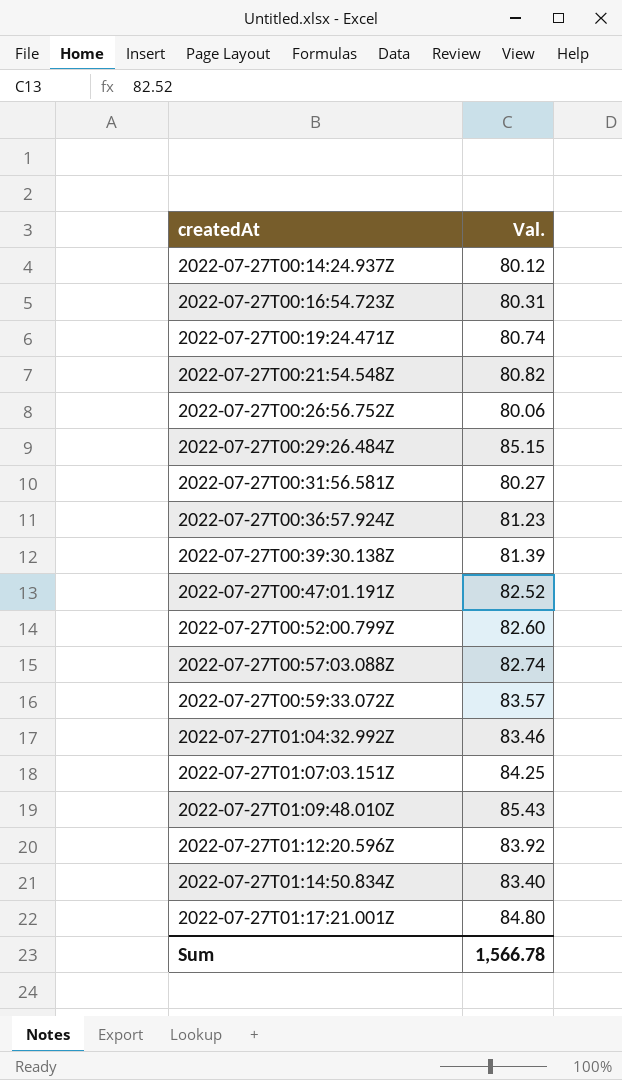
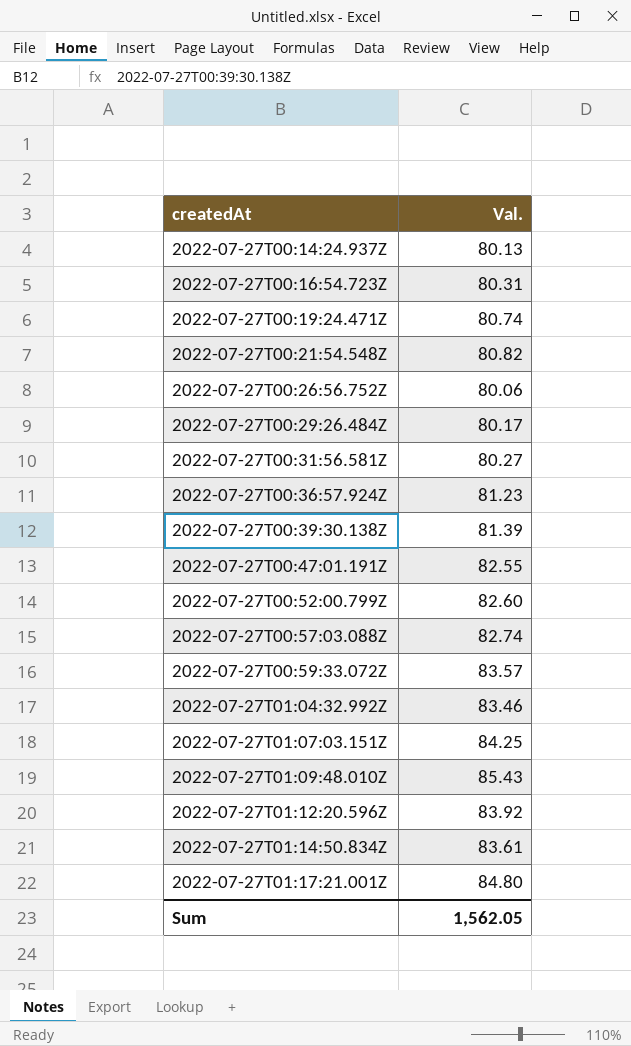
2022-07-27T00:14:24.937Z | Val.: 80.12 -> 80.13
2022-07-27T00:29:26.484Z | Val.: 85.15 -> 80.17
2022-07-27T00:47:01.191Z | Val.: 82.52 -> 82.55
2022-07-27T01:14:50.834Z | Val.: 83.40 -> 83.61
Sum | Val.: 1,566.78 -> 1,562.05

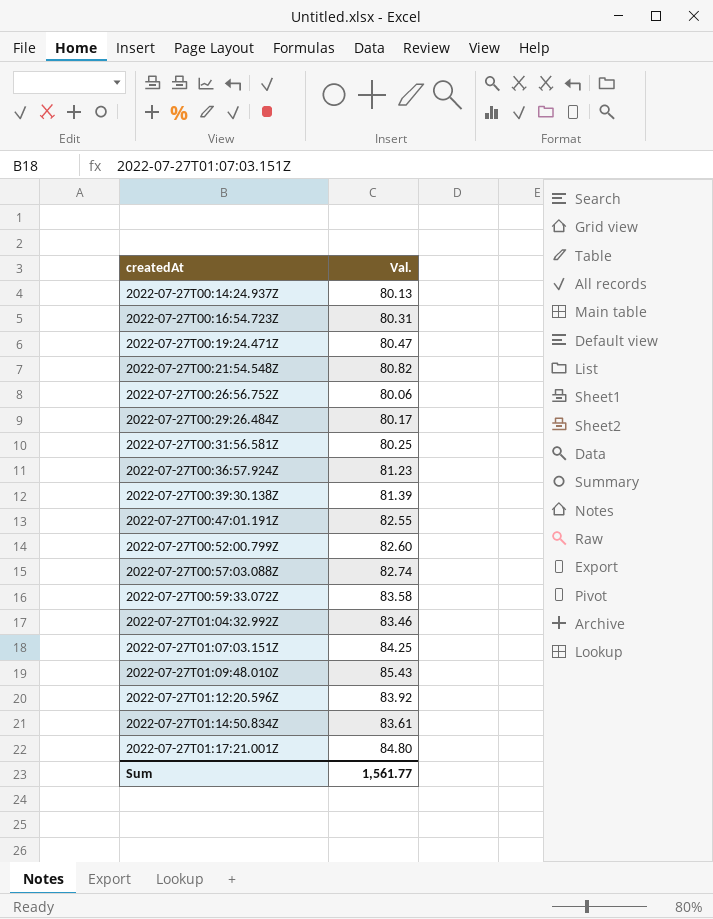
2022-07-27T00:19:24.471Z | Val.: 80.74 -> 80.47
2022-07-27T00:31:56.581Z | Val.: 80.27 -> 80.25
2022-07-27T00:59:33.072Z | Val.: 83.57 -> 83.58
Sum | Val.: 1,562.05 -> 1,561.77

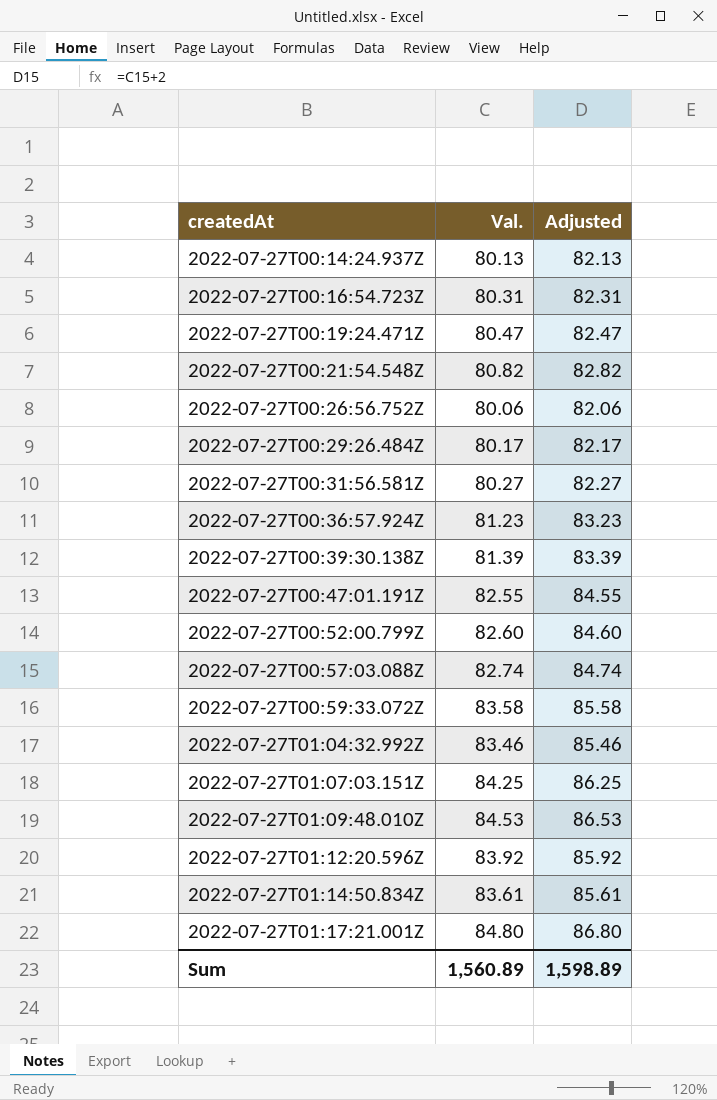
column Adjusted | formula: none -> [Val.] + 2
2022-07-27T00:31:56.581Z | Val.: 80.25 -> 80.27
2022-07-27T01:09:48.010Z | Val.: 85.43 -> 84.53
Sum | Val.: 1,561.77 -> 1,560.89

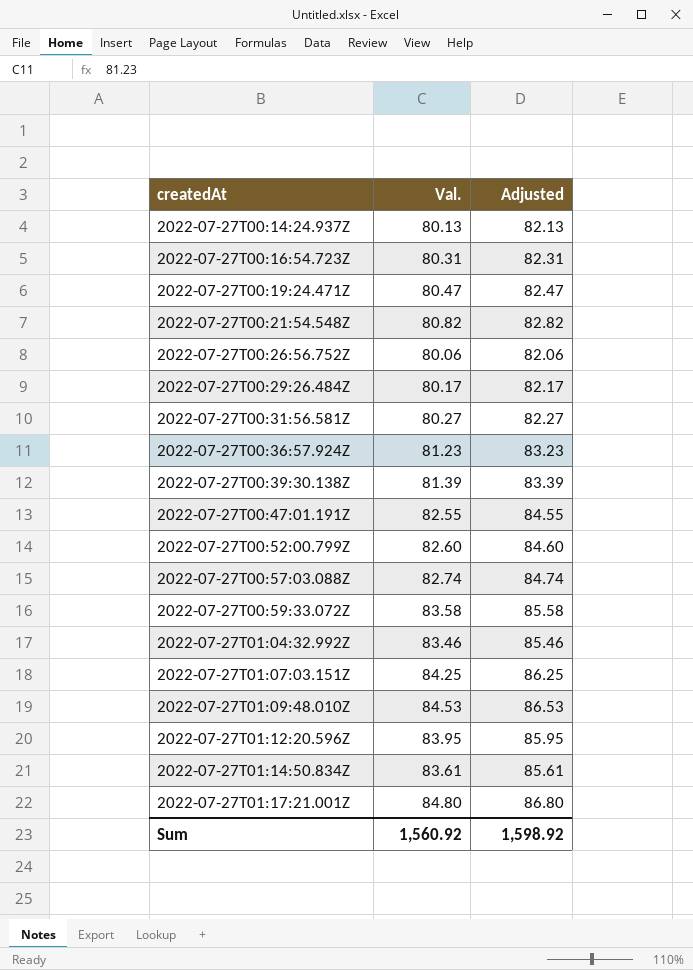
2022-07-27T01:12:20.596Z | Val.: 83.92 -> 83.95
2022-07-27T01:12:20.596Z | Adjusted: 85.92 -> 85.95
Sum | Val.: 1,560.89 -> 1,560.92
Sum | Adjusted: 1,598.89 -> 1,598.92

